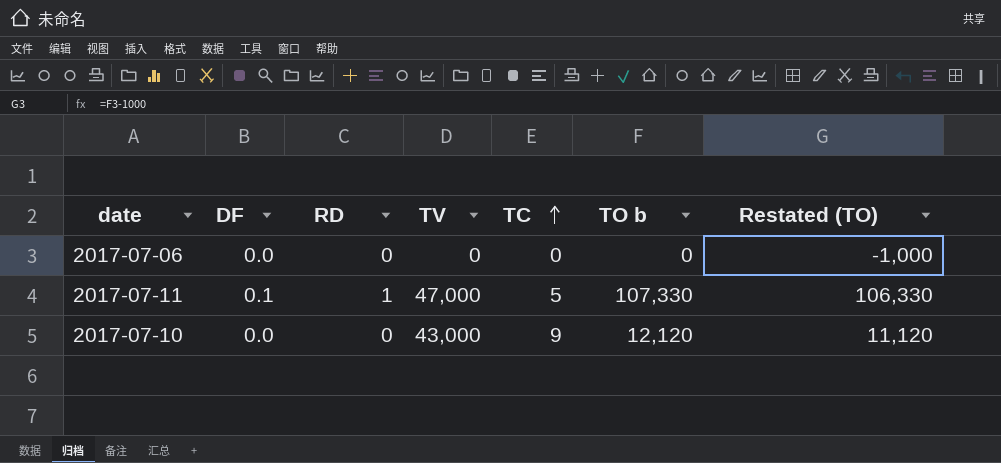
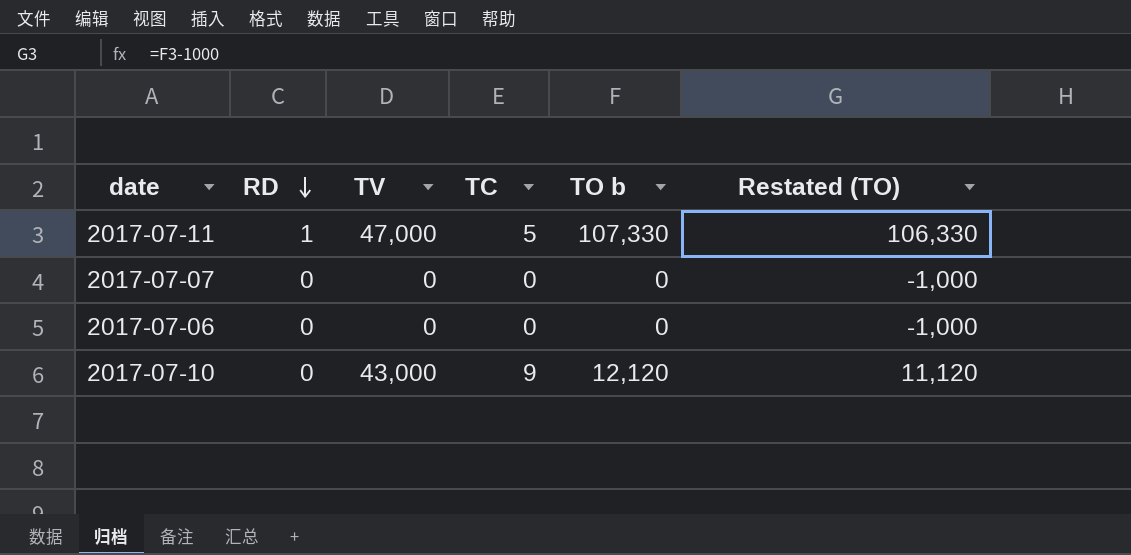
row order: TC ascending -> RD descending
column DF | position: 2 -> none
row 2017-07-07: none -> 0 | 0 | 0 | 0 | -1,000

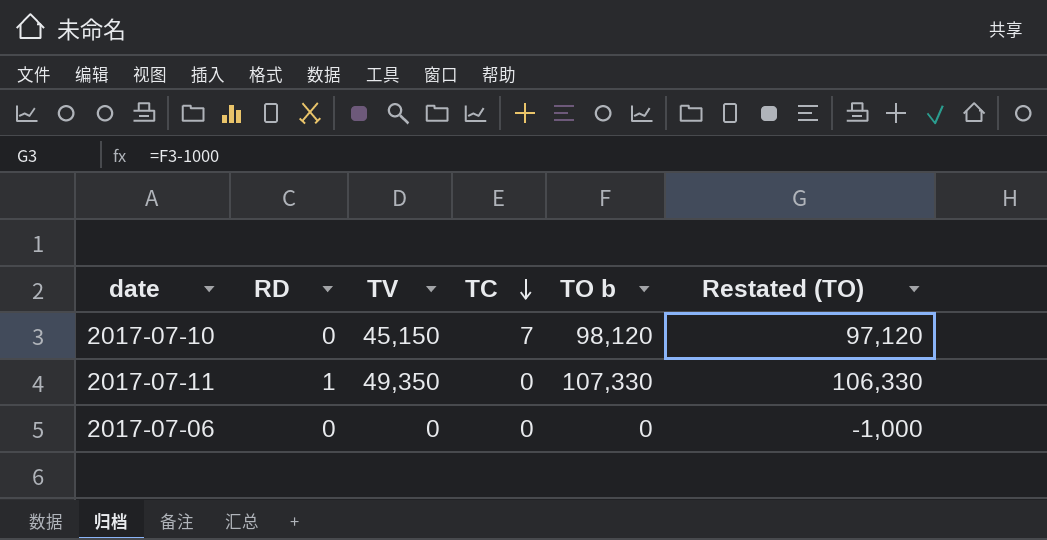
row order: RD descending -> TC descending
row 2017-07-07: 0 | 0 | 0 | 0 | -1,000 -> none
2017-07-10 | TV: 43,000 -> 45,150
2017-07-10 | TC: 9 -> 7
2017-07-10 | TO b: 12,120 -> 98,120
2017-07-10 | Restated (TO): 11,120 -> 97,120
2017-07-11 | TV: 47,000 -> 49,350
2017-07-11 | TC: 5 -> 0

